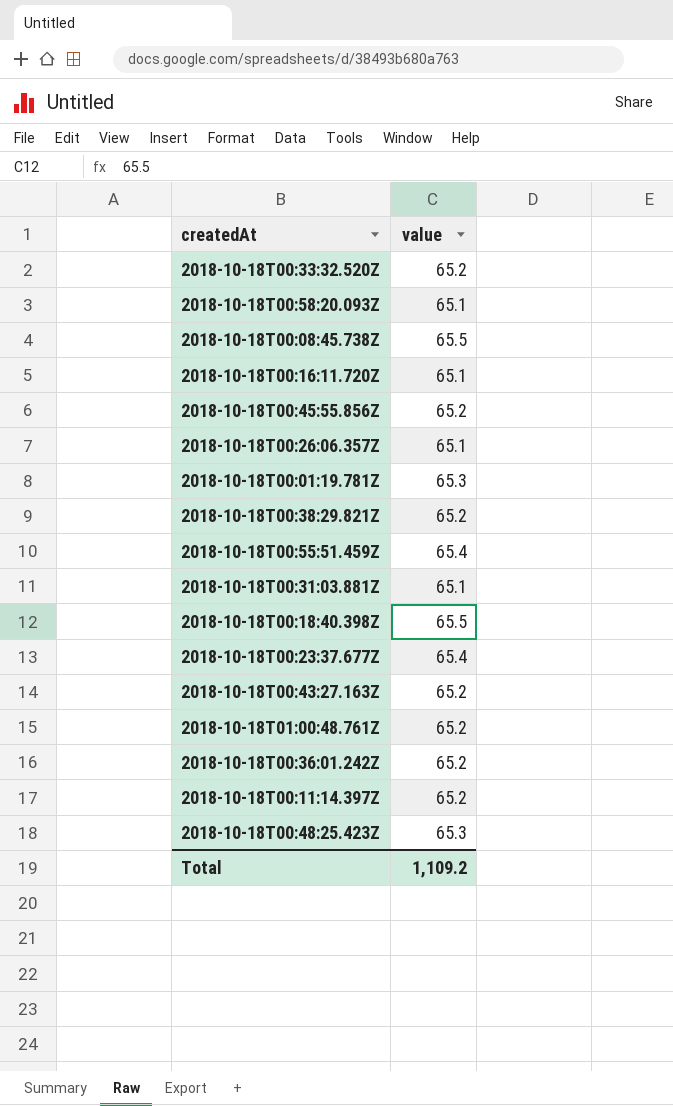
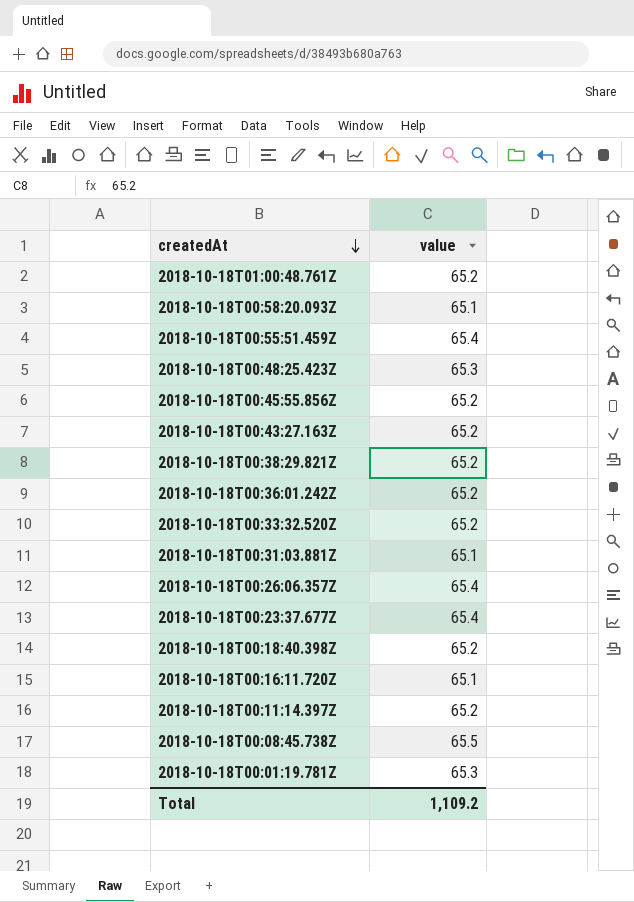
row order: none -> createdAt descending
2018-10-18T00:26:06.357Z | value: 65.1 -> 65.4
2018-10-18T00:18:40.398Z | value: 65.5 -> 65.2

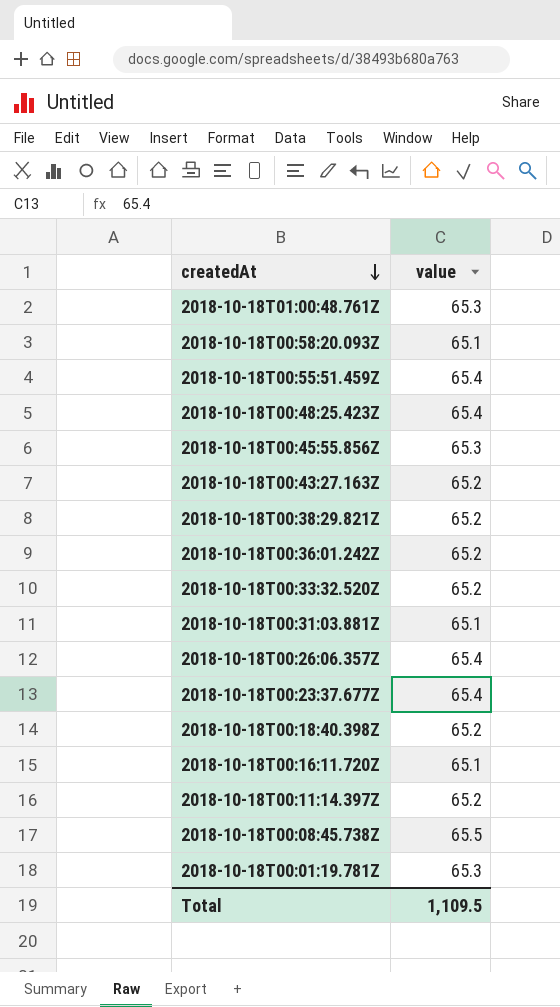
2018-10-18T01:00:48.761Z | value: 65.2 -> 65.3
2018-10-18T00:48:25.423Z | value: 65.3 -> 65.4
2018-10-18T00:45:55.856Z | value: 65.2 -> 65.3
Total | value: 1,109.2 -> 1,109.5

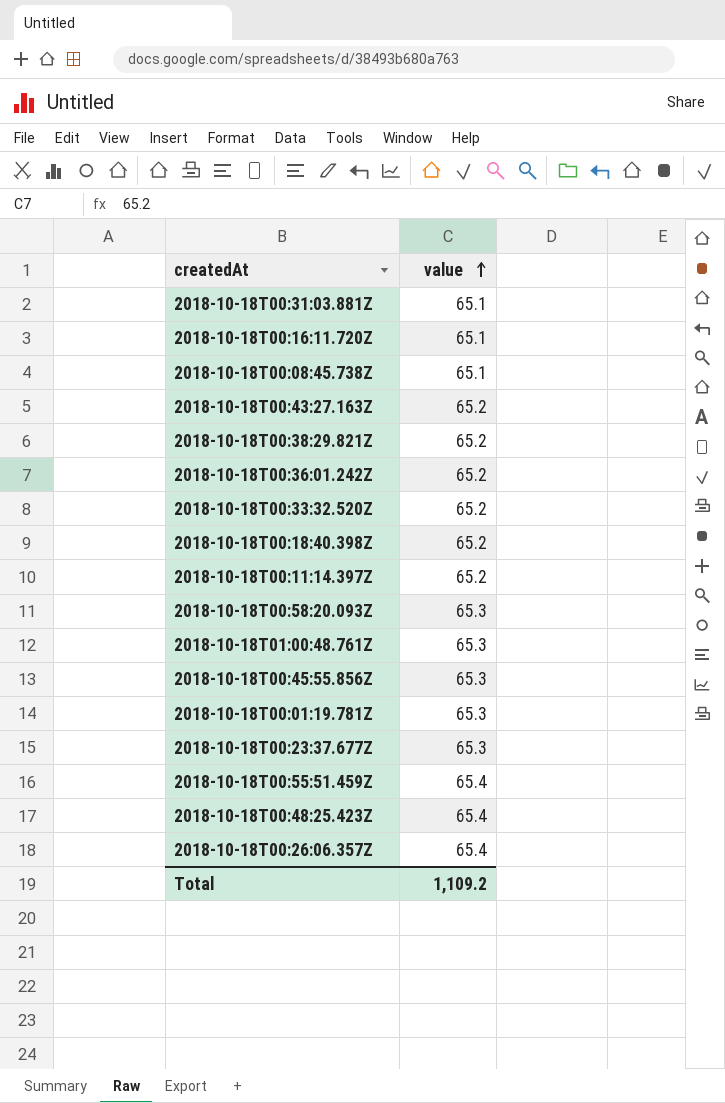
row order: createdAt descending -> value ascending
2018-10-18T00:08:45.738Z | value: 65.5 -> 65.1
2018-10-18T00:58:20.093Z | value: 65.1 -> 65.3
2018-10-18T00:23:37.677Z | value: 65.4 -> 65.3
Total | value: 1,109.5 -> 1,109.2

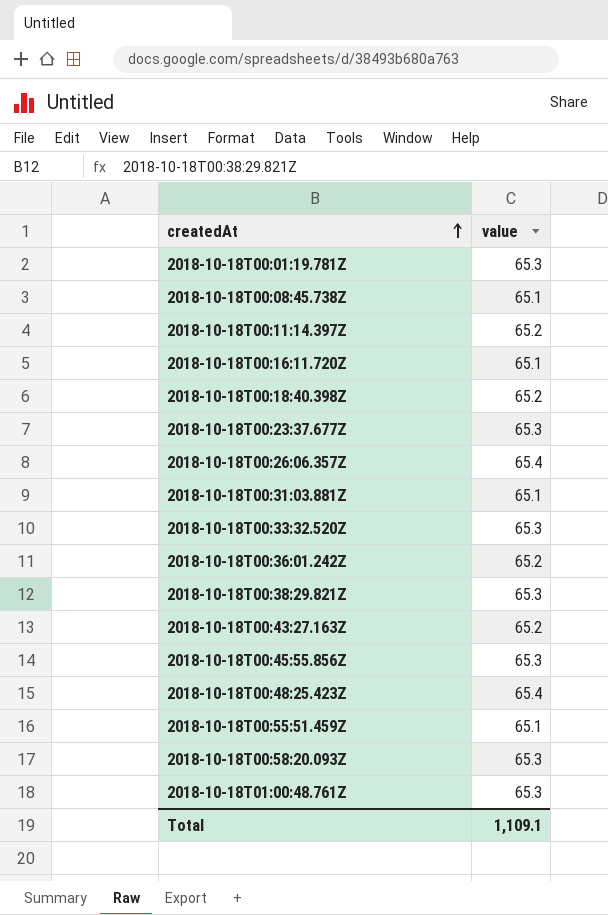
row order: value ascending -> createdAt ascending
2018-10-18T00:33:32.520Z | value: 65.2 -> 65.3
2018-10-18T00:38:29.821Z | value: 65.2 -> 65.3
2018-10-18T00:55:51.459Z | value: 65.4 -> 65.1
Total | value: 1,109.2 -> 1,109.1

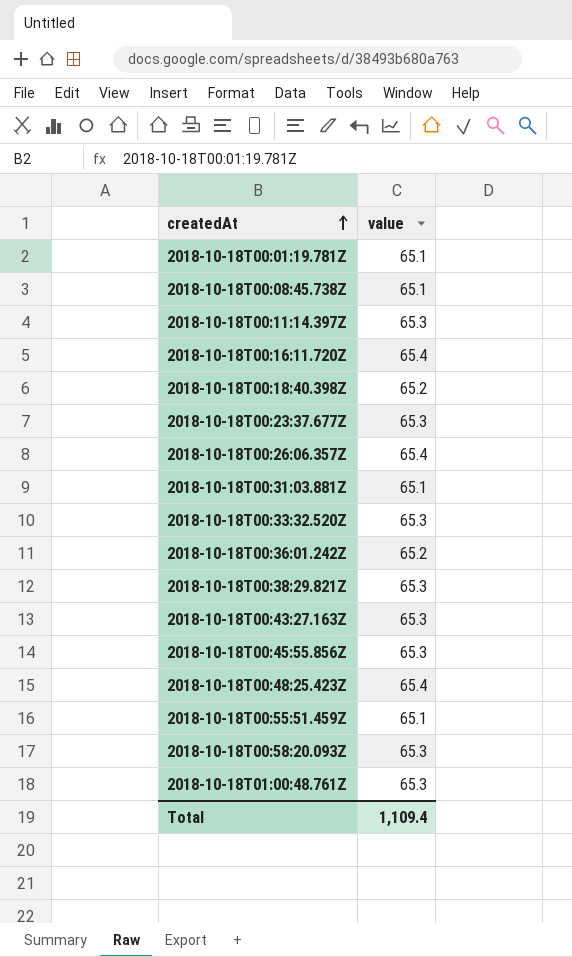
2018-10-18T00:01:19.781Z | value: 65.3 -> 65.1
2018-10-18T00:11:14.397Z | value: 65.2 -> 65.3
2018-10-18T00:16:11.720Z | value: 65.1 -> 65.4
2018-10-18T00:43:27.163Z | value: 65.2 -> 65.3
Total | value: 1,109.1 -> 1,109.4

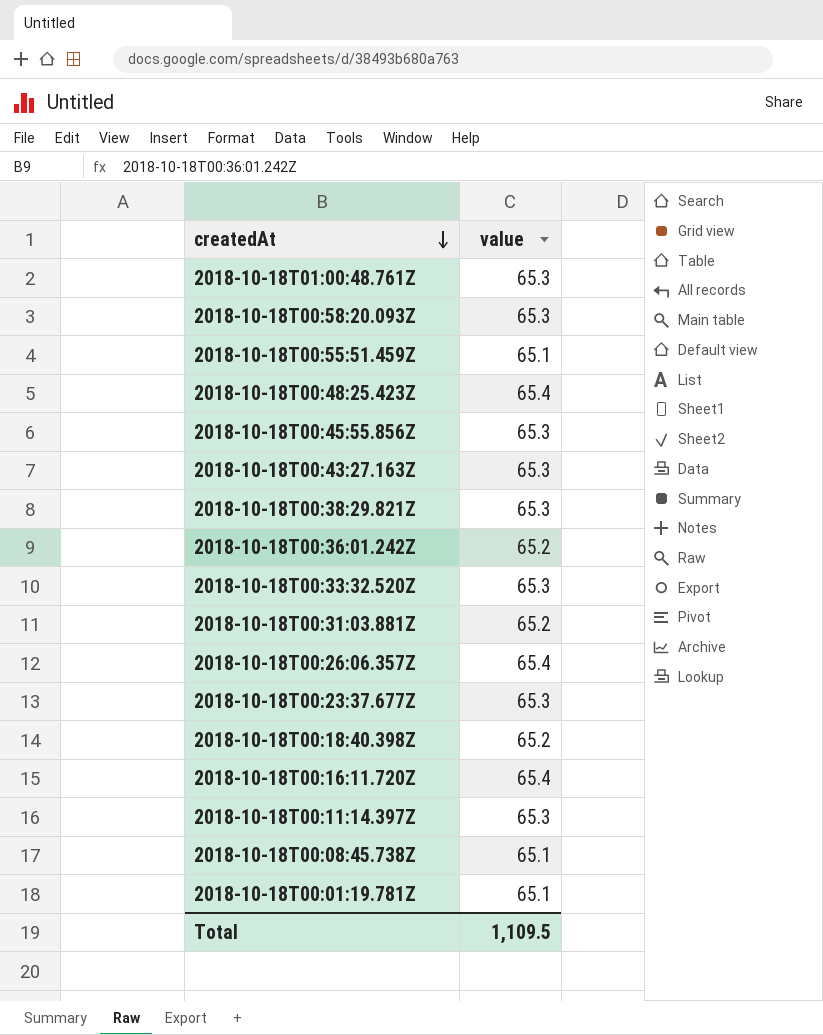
row order: createdAt ascending -> createdAt descending
2018-10-18T00:31:03.881Z | value: 65.1 -> 65.2
Total | value: 1,109.4 -> 1,109.5

